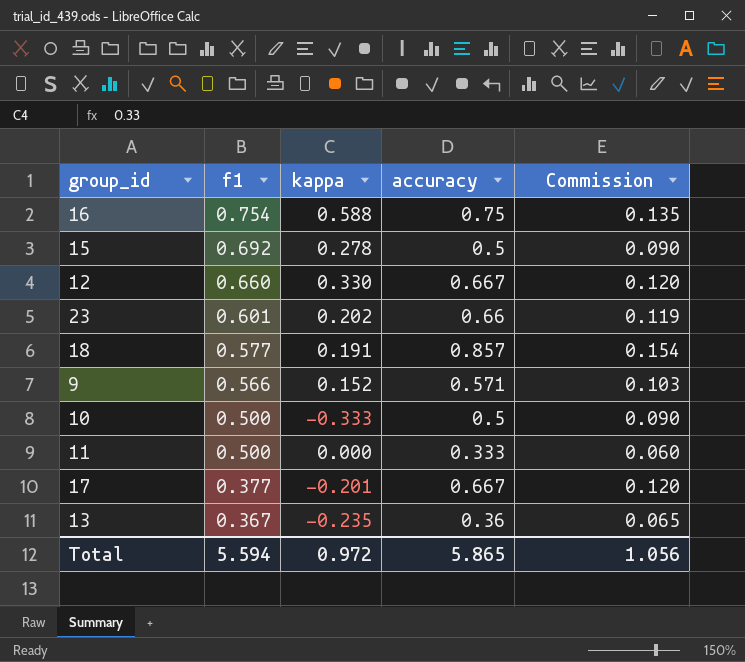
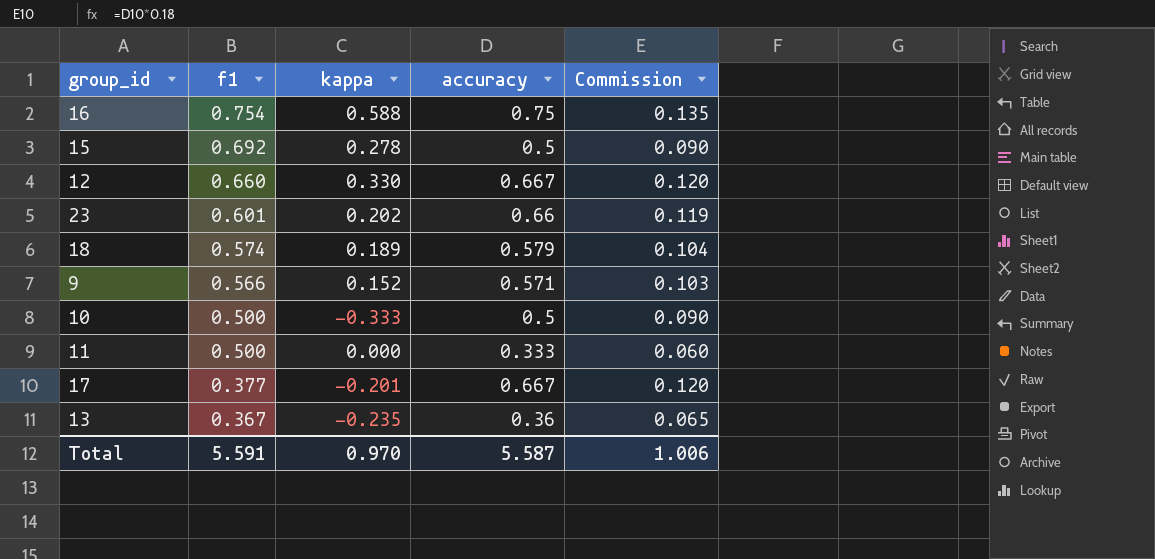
18 | f1: 0.577 -> 0.574
18 | kappa: 0.191 -> 0.189
18 | accuracy: 0.857 -> 0.579
18 | Commission: 0.154 -> 0.104
Total | f1: 5.594 -> 5.591
Total | kappa: 0.972 -> 0.970
Total | accuracy: 5.865 -> 5.587
Total | Commission: 1.056 -> 1.006

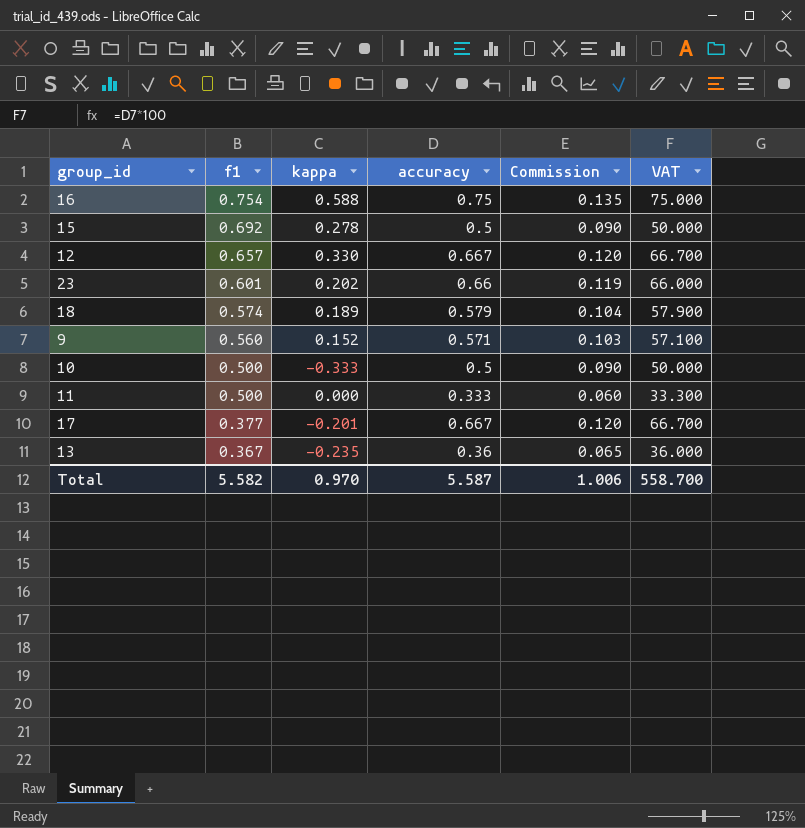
column VAT | formula: none -> [accuracy] * 100
12 | f1: 0.660 -> 0.657
9 | f1: 0.566 -> 0.560
Total | f1: 5.591 -> 5.582

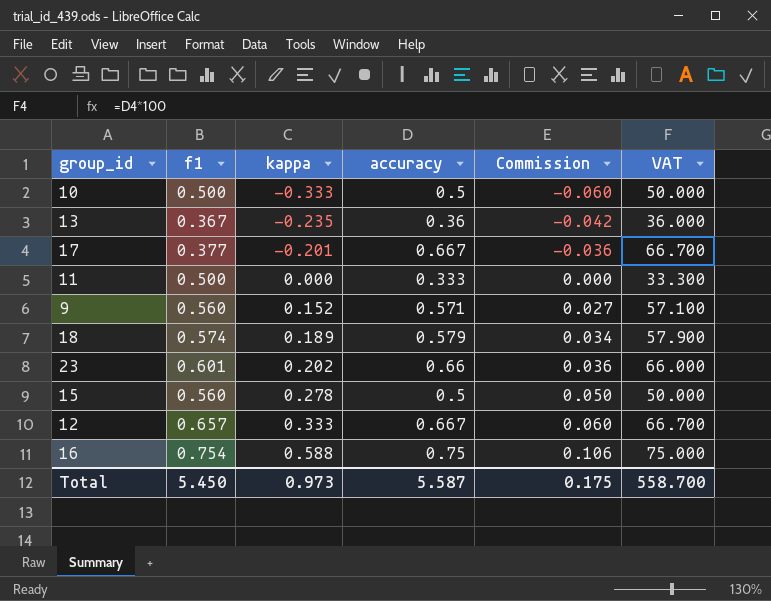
row order: f1 descending -> kappa ascending
column Commission | formula: [accuracy] * 0.18 -> [kappa] * 0.18
15 | f1: 0.692 -> 0.560
12 | kappa: 0.330 -> 0.333
Total | f1: 5.582 -> 5.450
Total | kappa: 0.970 -> 0.973
Total | Commission: 1.006 -> 0.175

